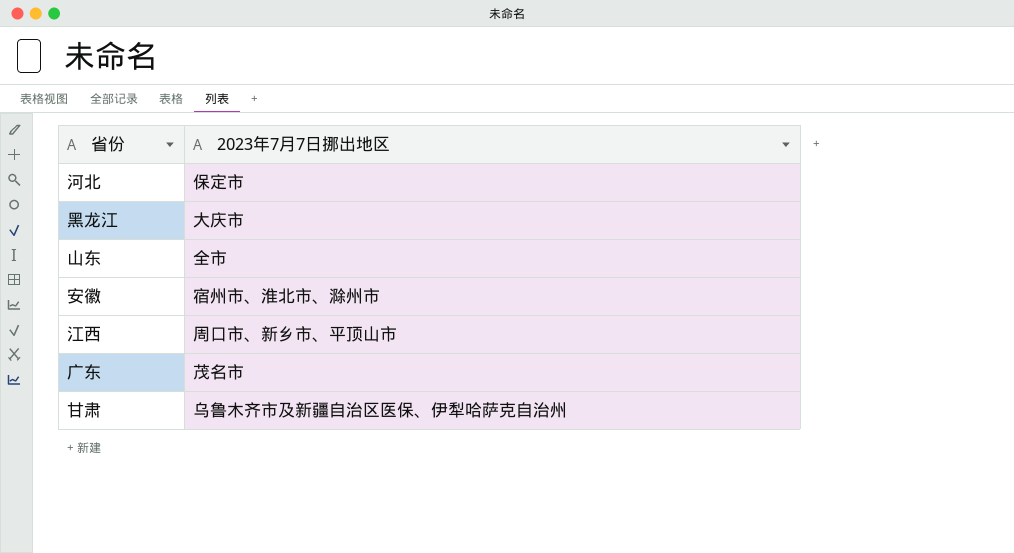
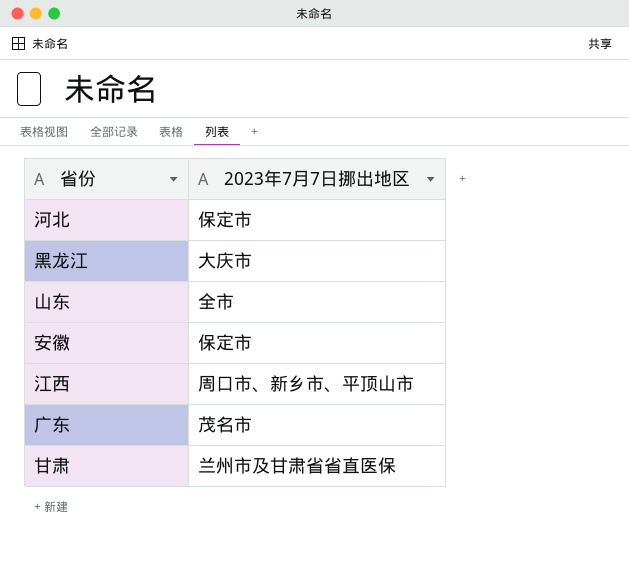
安徽 | 2023年7月7日挪出地区: 宿州市、淮北市、滁州市 -> 保定市
甘肃 | 2023年7月7日挪出地区: 乌鲁木齐市及新疆自治区医保、伊犁哈萨克自治州 -> 兰州市及甘肃省省直医保

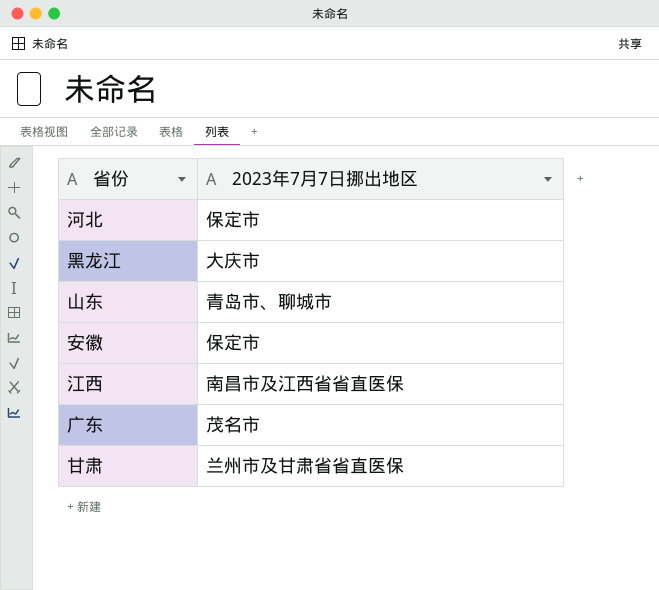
山东 | 2023年7月7日挪出地区: 全市 -> 青岛市、聊城市
江西 | 2023年7月7日挪出地区: 周口市、新乡市、平顶山市 -> 南昌市及江西省省直医保

